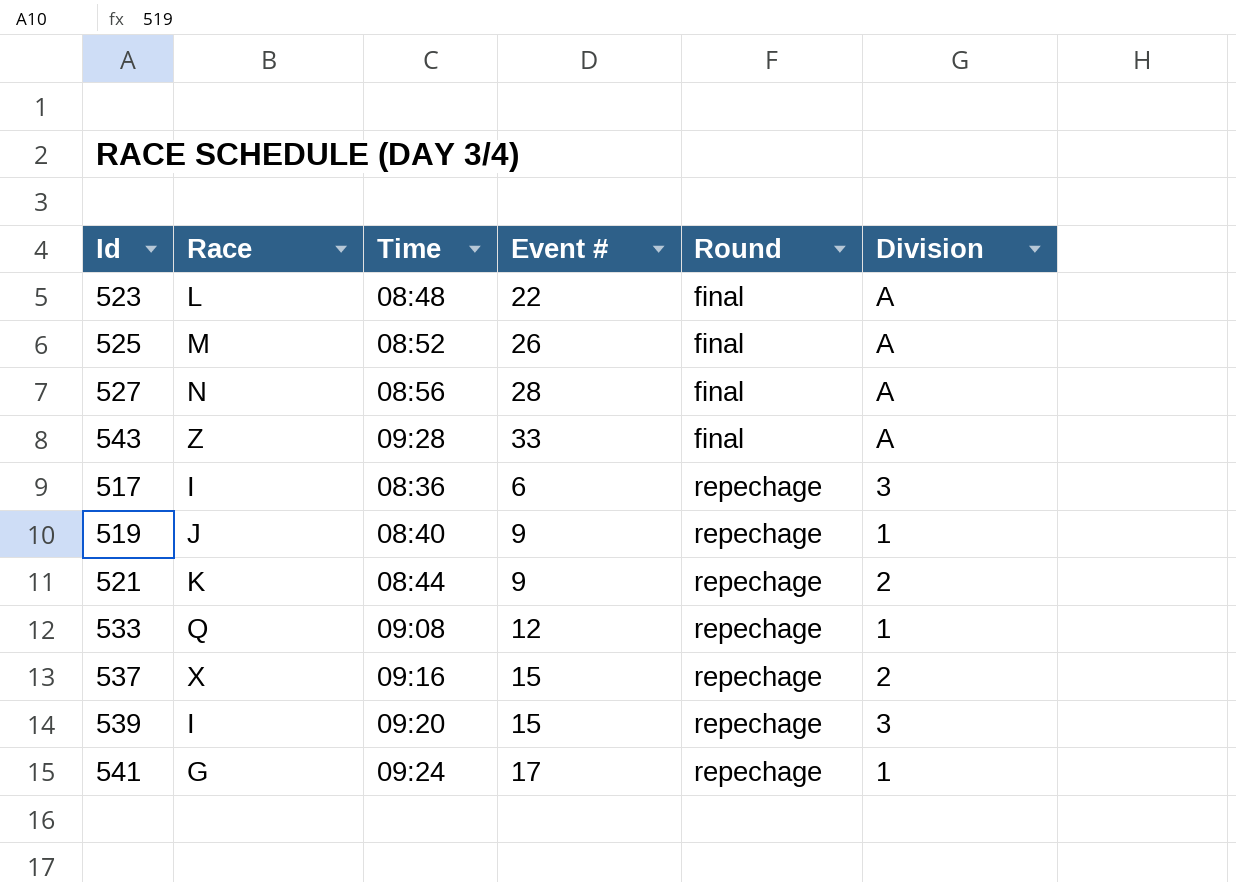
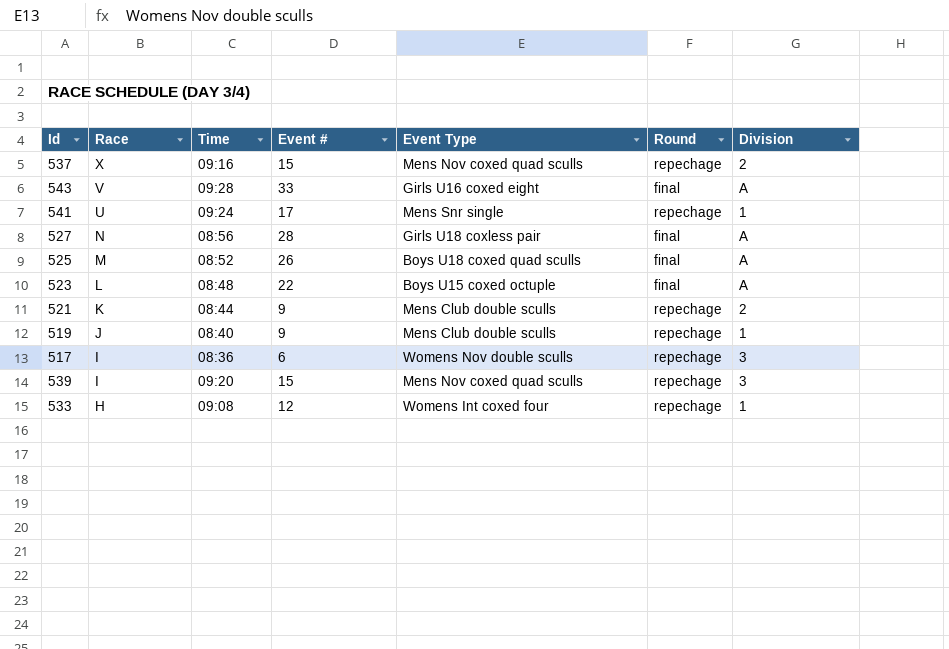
row order: Round ascending -> Race descending
column Event Type | position: none -> 5
543 | Race: Z -> V
541 | Race: G -> U
533 | Race: Q -> H

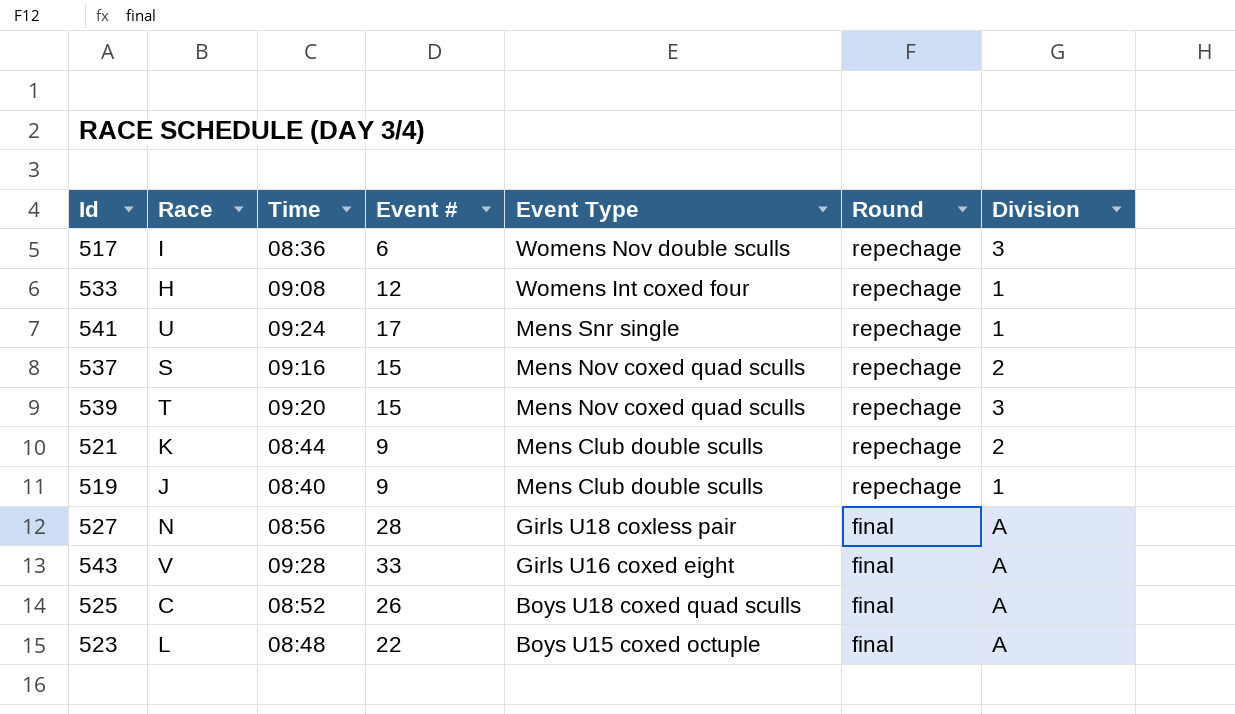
row order: Race descending -> Event Type descending
537 | Race: X -> S
539 | Race: I -> T
525 | Race: M -> C

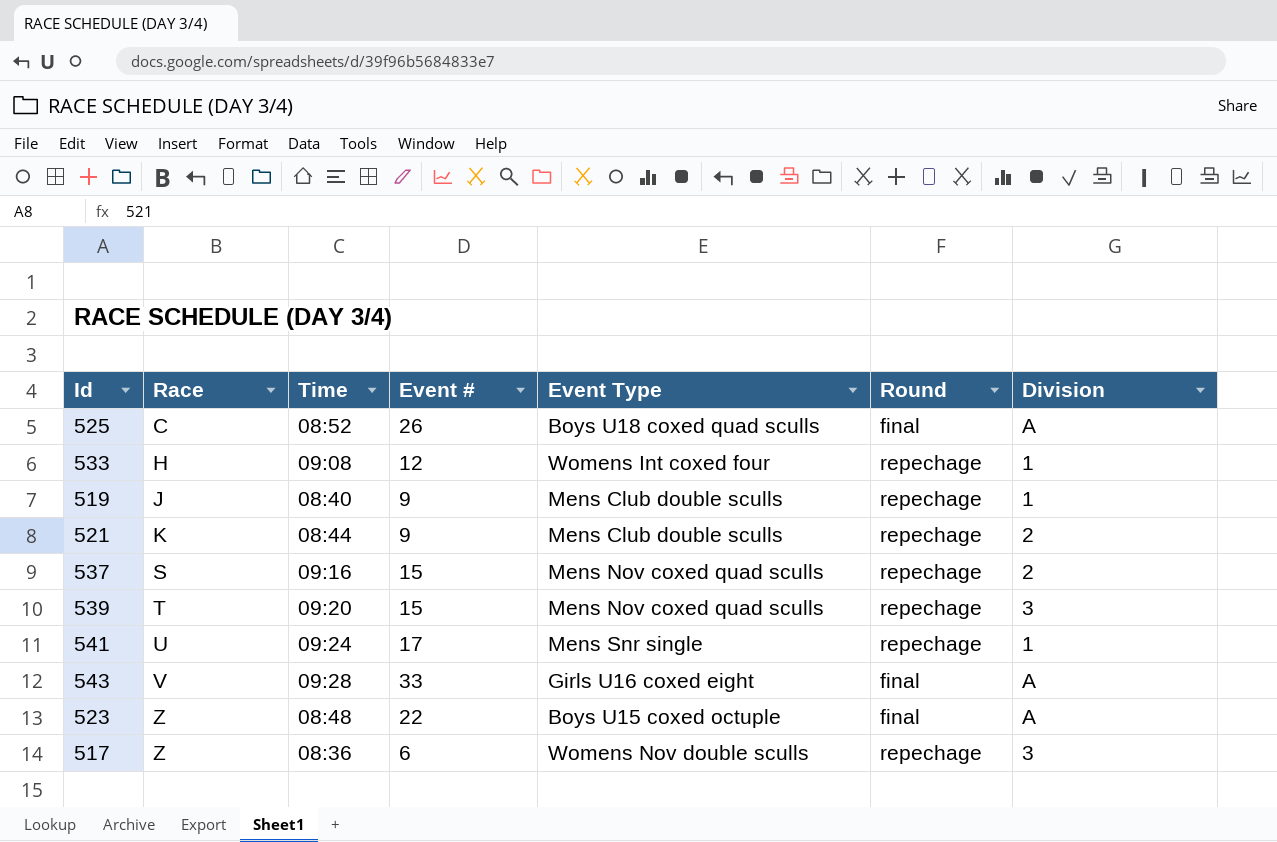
row order: Event Type descending -> Race ascending
row 527: N | 08:56 | 28 | Girls U18 coxless pair | final | A -> none
523 | Race: L -> Z
517 | Race: I -> Z

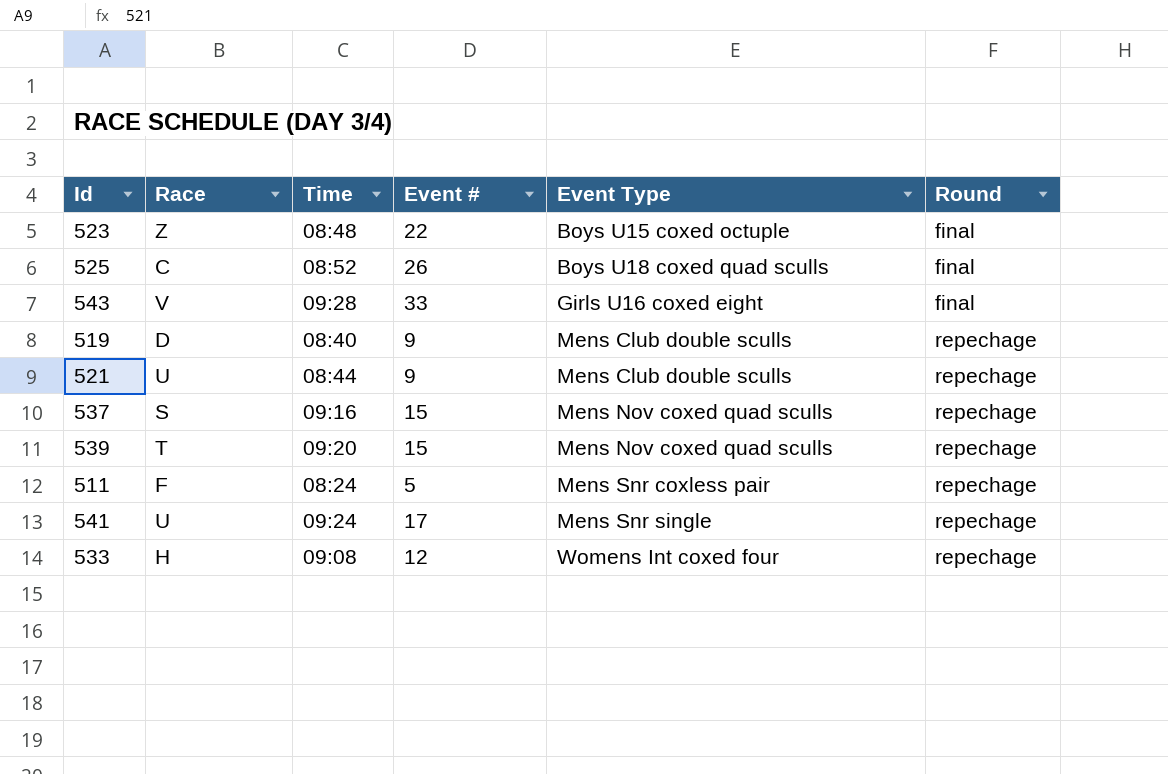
row order: Race ascending -> Event Type ascending
column Division | position: 7 -> none
row 517: Z | 08:36 | 6 | Womens Nov double sculls | repechage | 3 -> none
519 | Race: J -> D
521 | Race: K -> U
row 511: none -> F | 08:24 | 5 | Mens Snr coxless pair | repechage

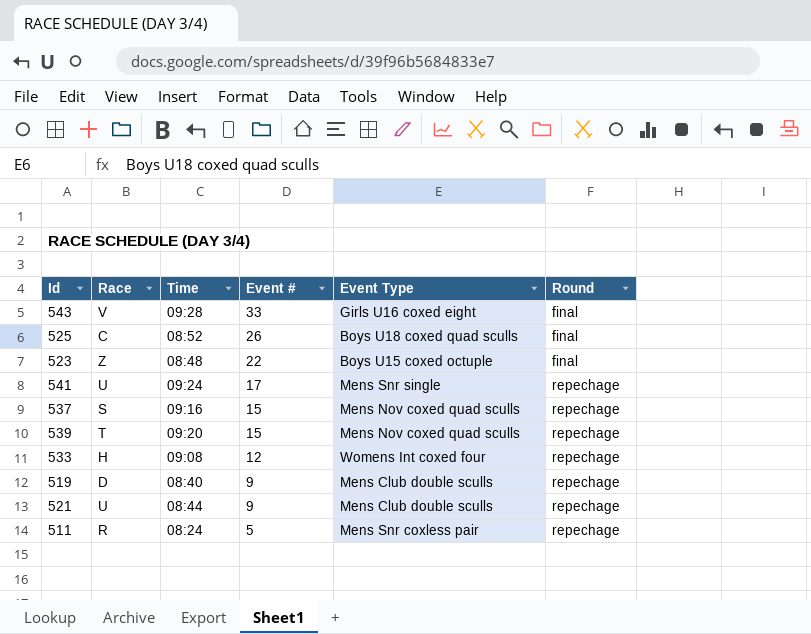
row order: Event Type ascending -> Event # descending
511 | Race: F -> R

